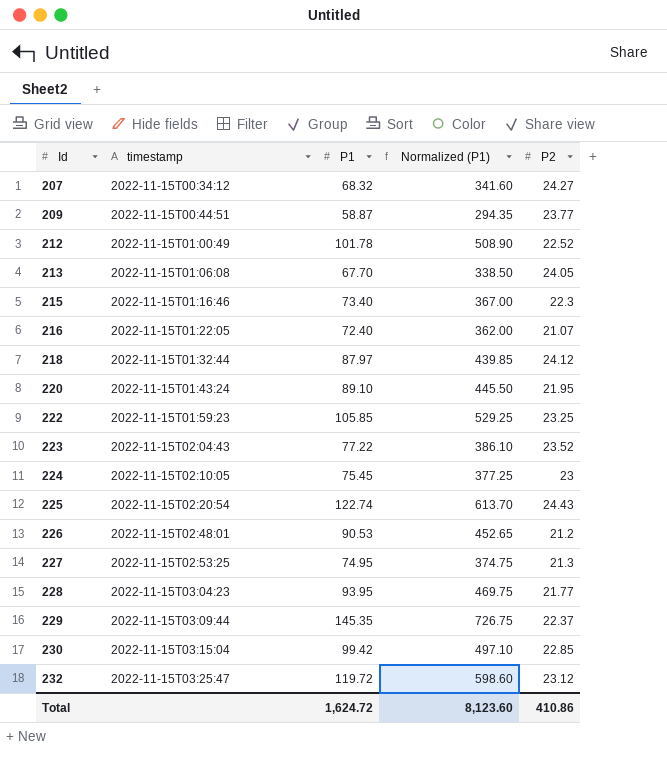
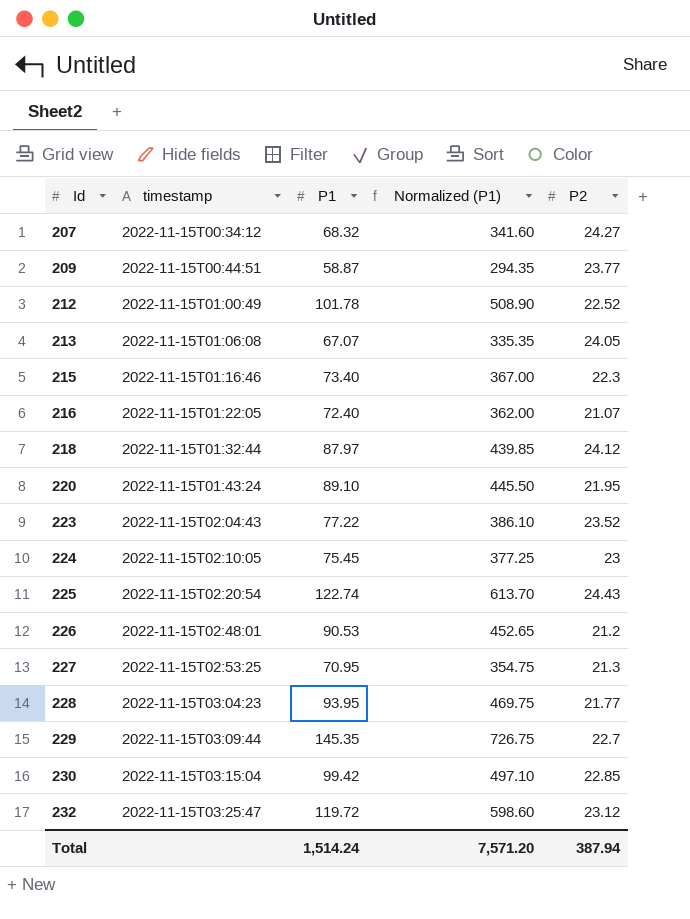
row 222: 2022-11-15T01:59:23 | 105.85 | 529.25 | 23.25 -> none
213 | P1: 67.70 -> 67.07
213 | Normalized (P1): 338.50 -> 335.35
227 | P1: 74.95 -> 70.95
227 | Normalized (P1): 374.75 -> 354.75
229 | P2: 22.37 -> 22.7
Total | P1: 1,624.72 -> 1,514.24
Total | Normalized (P1): 8,123.60 -> 7,571.20
Total | P2: 410.86 -> 387.94

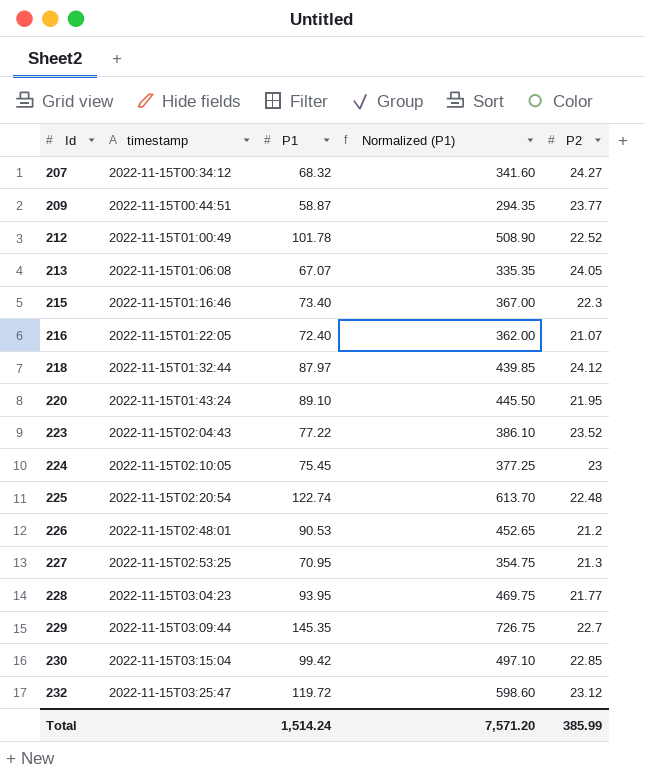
225 | P2: 24.43 -> 22.48
Total | P2: 387.94 -> 385.99

